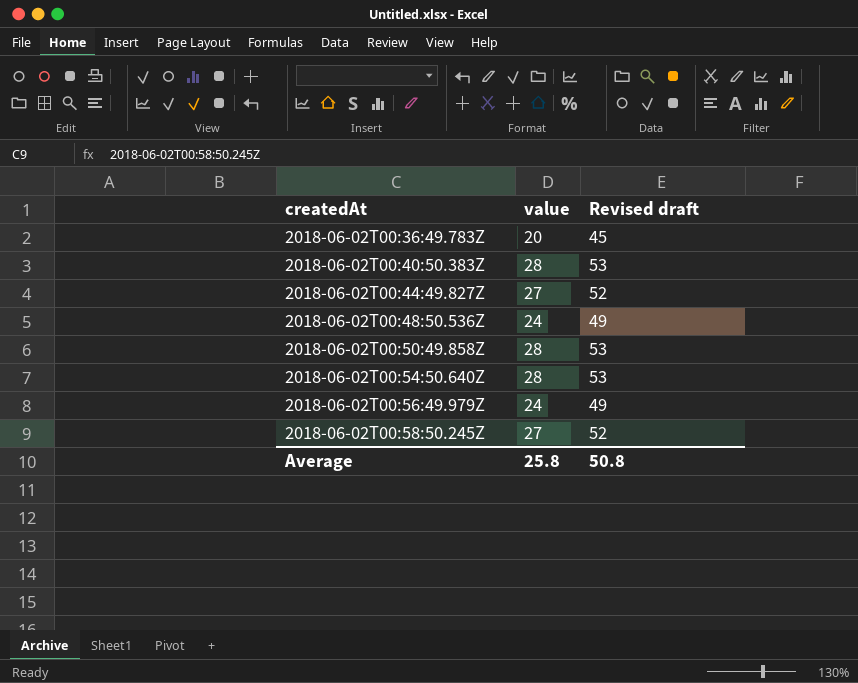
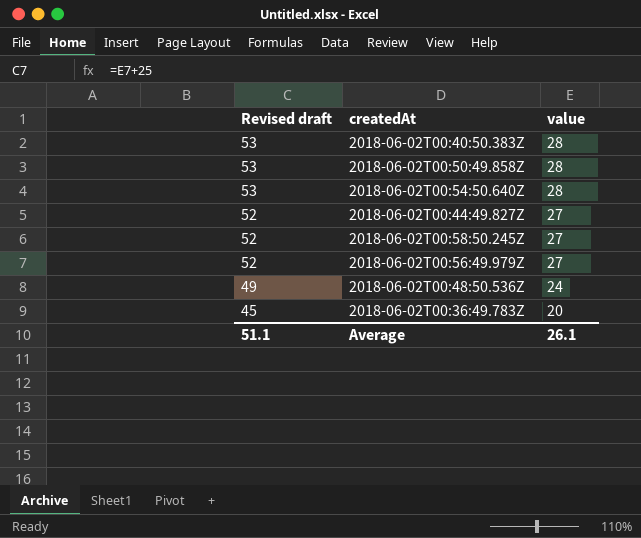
row order: createdAt ascending -> Revised draft descending
column Revised draft | position: 3 -> 1
2018-06-02T00:56:49.979Z | Revised draft: 49 -> 52
2018-06-02T00:56:49.979Z | value: 24 -> 27
Average | Revised draft: 50.8 -> 51.1
Average | value: 25.8 -> 26.1

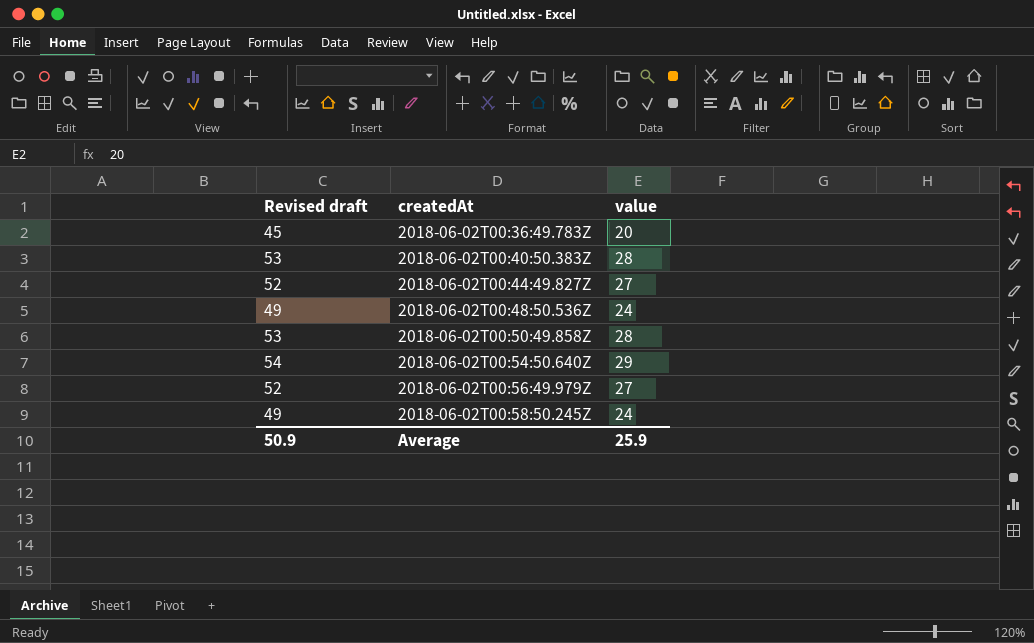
row order: Revised draft descending -> createdAt ascending
2018-06-02T00:54:50.640Z | Revised draft: 53 -> 54
2018-06-02T00:54:50.640Z | value: 28 -> 29
2018-06-02T00:58:50.245Z | Revised draft: 52 -> 49
2018-06-02T00:58:50.245Z | value: 27 -> 24
Average | Revised draft: 51.1 -> 50.9
Average | value: 26.1 -> 25.9

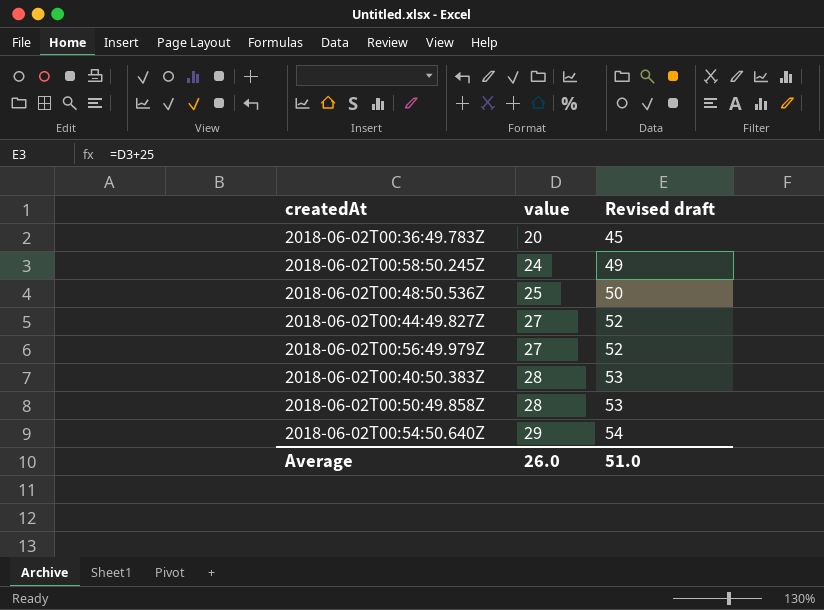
row order: createdAt ascending -> value ascending
column Revised draft | position: 1 -> 3
2018-06-02T00:48:50.536Z | value: 24 -> 25
2018-06-02T00:48:50.536Z | Revised draft: 49 -> 50
Average | value: 25.9 -> 26.0
Average | Revised draft: 50.9 -> 51.0

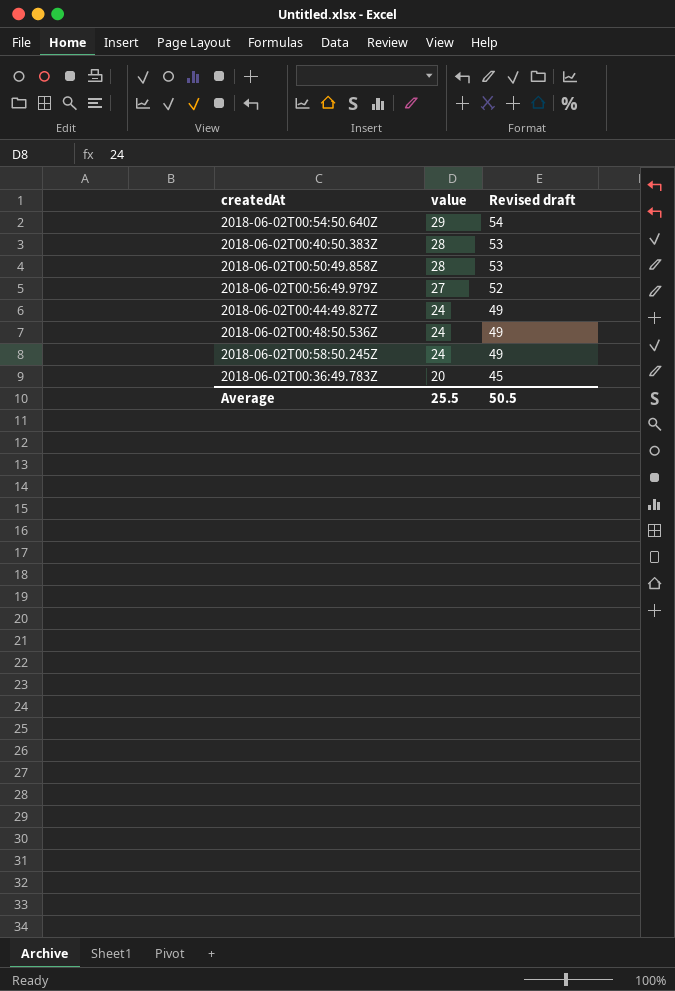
row order: value ascending -> value descending
2018-06-02T00:44:49.827Z | value: 27 -> 24
2018-06-02T00:44:49.827Z | Revised draft: 52 -> 49
2018-06-02T00:48:50.536Z | value: 25 -> 24
2018-06-02T00:48:50.536Z | Revised draft: 50 -> 49
Average | value: 26.0 -> 25.5
Average | Revised draft: 51.0 -> 50.5

